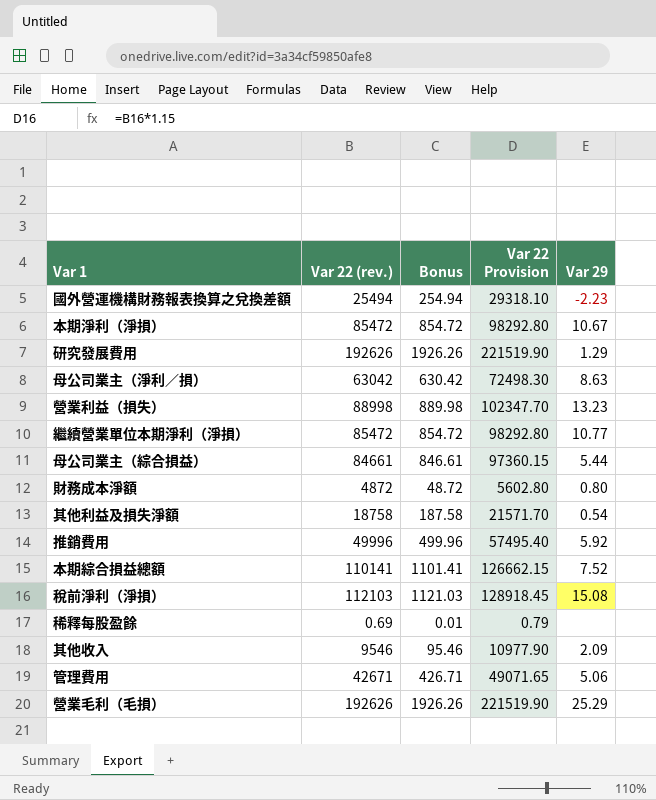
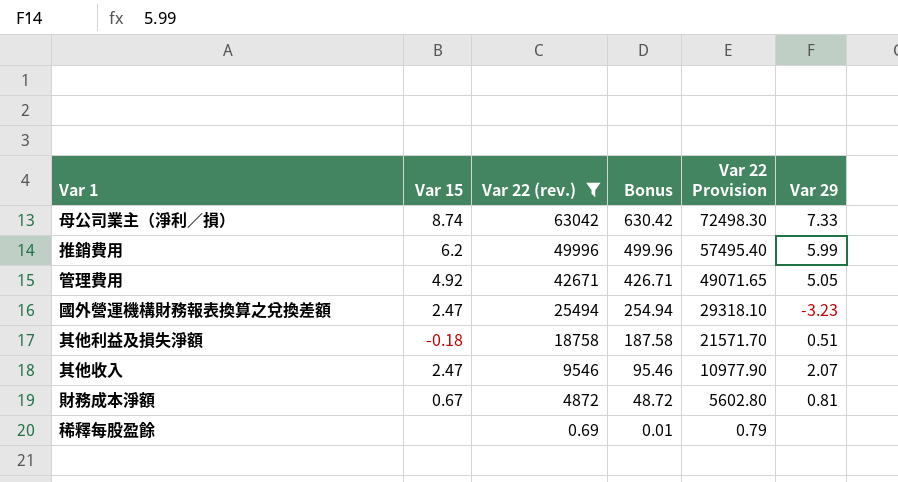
filter: none -> Var 22 (rev.) <= 63042
row order: none -> Var 22 (rev.) descending
column Var 15 | position: none -> 2
母公司業主（淨利／損） | Var 29: 8.63 -> 7.33
推銷費用 | Var 29: 5.92 -> 5.99
管理費用 | Var 29: 5.06 -> 5.05
國外營運機構財務報表換算之兌換差額 | Var 29: -2.23 -> -3.23
其他利益及損失淨額 | Var 29: 0.54 -> 0.51
其他收入 | Var 29: 2.09 -> 2.07
財務成本淨額 | Var 29: 0.80 -> 0.81

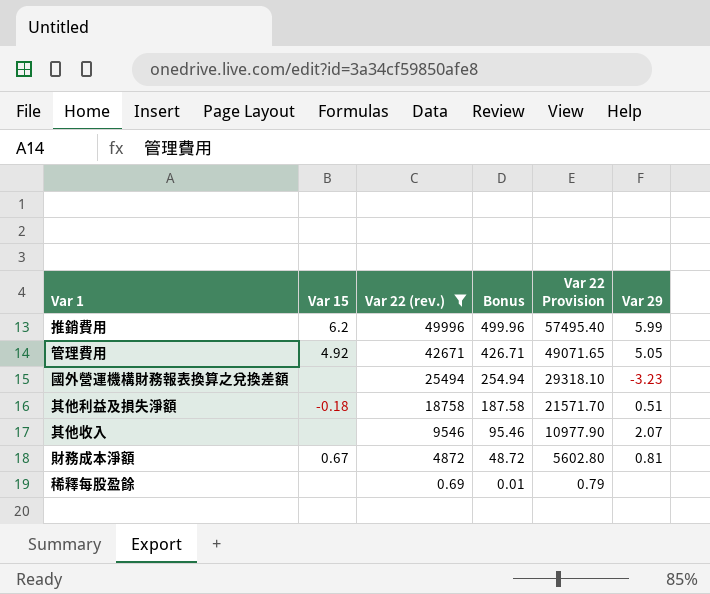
row 母公司業主（淨利／損）: 8.74 | 63042 | 630.42 | 72498.30 | 7.33 -> none
國外營運機構財務報表換算之兌換差額 | Var 15: 2.47 -> none
其他收入 | Var 15: 2.47 -> none

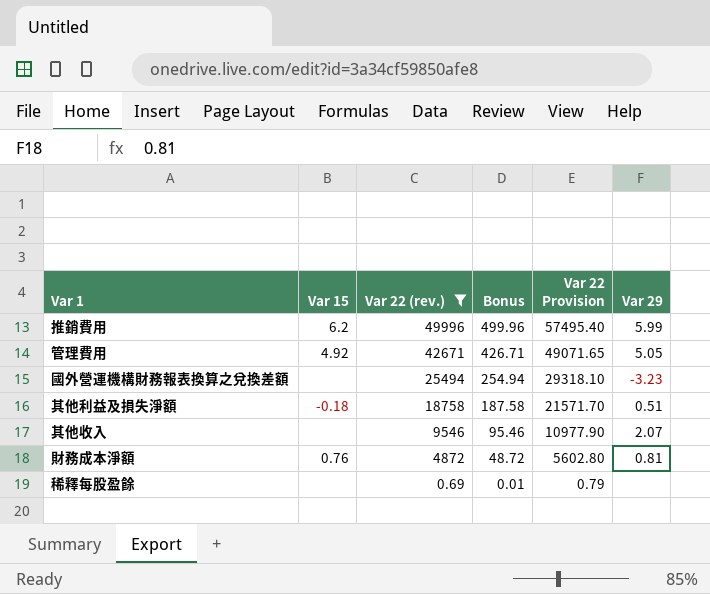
財務成本淨額 | Var 15: 0.67 -> 0.76

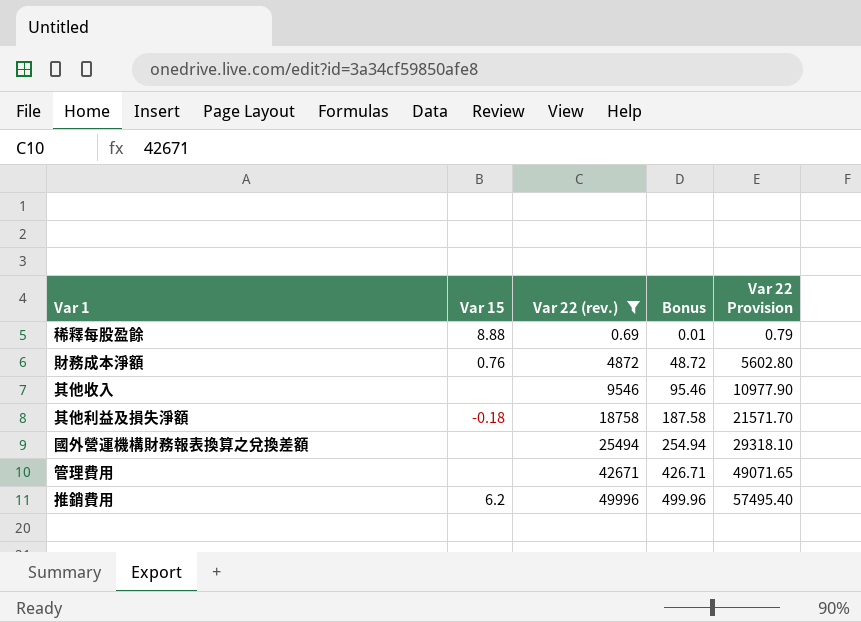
row order: Var 22 (rev.) descending -> Var 22 (rev.) ascending
column Var 29 | position: 6 -> none
稀釋每股盈餘 | Var 15: none -> 8.88
管理費用 | Var 15: 4.92 -> none

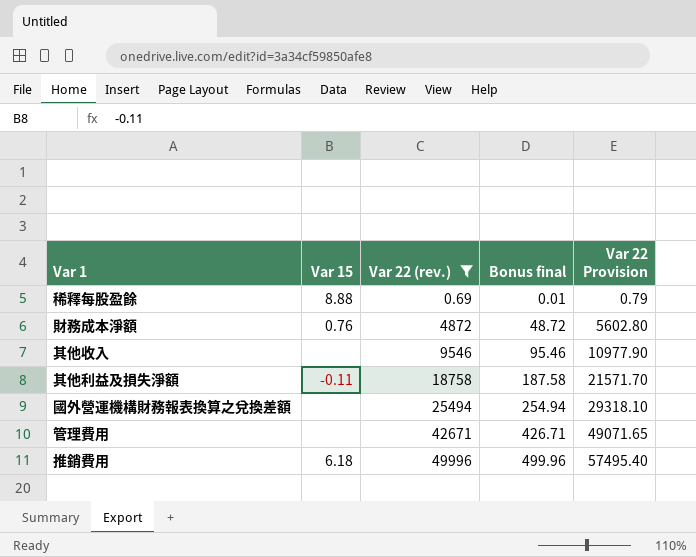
column name: Bonus -> Bonus final
其他利益及損失淨額 | Var 15: -0.18 -> -0.11
推銷費用 | Var 15: 6.2 -> 6.18

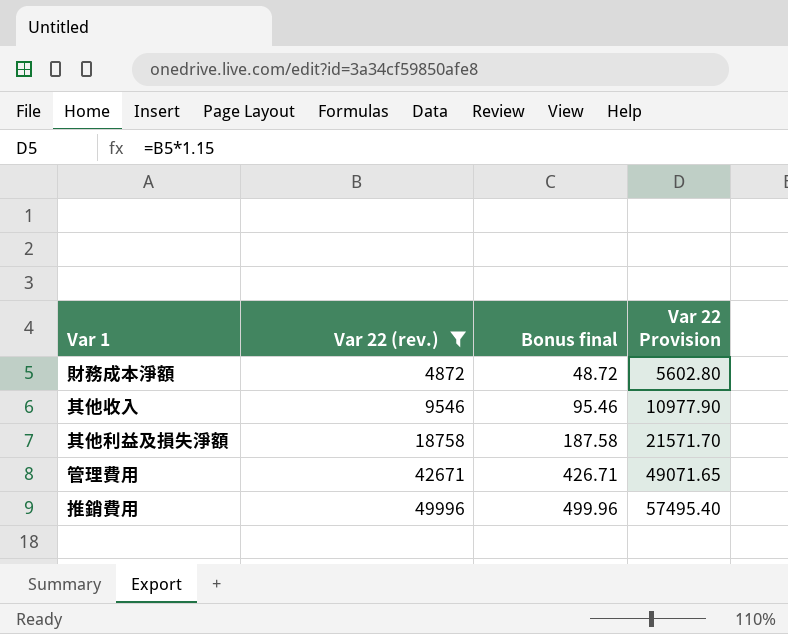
column Var 15 | position: 2 -> none
row 稀釋每股盈餘: 8.88 | 0.69 | 0.01 | 0.79 -> none
row 國外營運機構財務報表換算之兌換差額: none | 25494 | 254.94 | 29318.10 -> none

